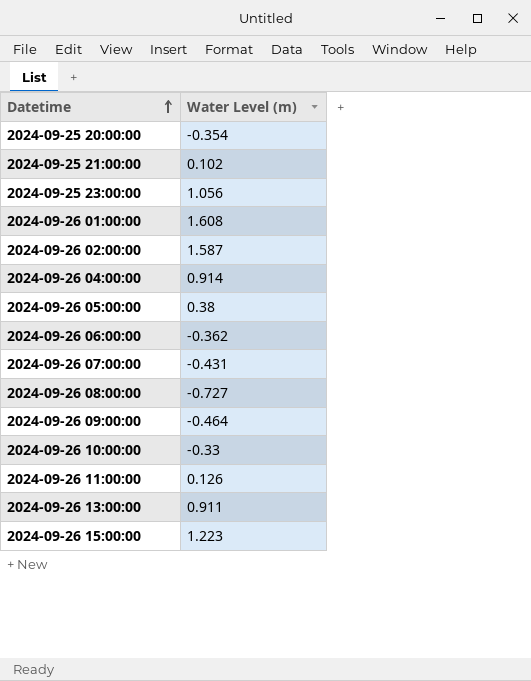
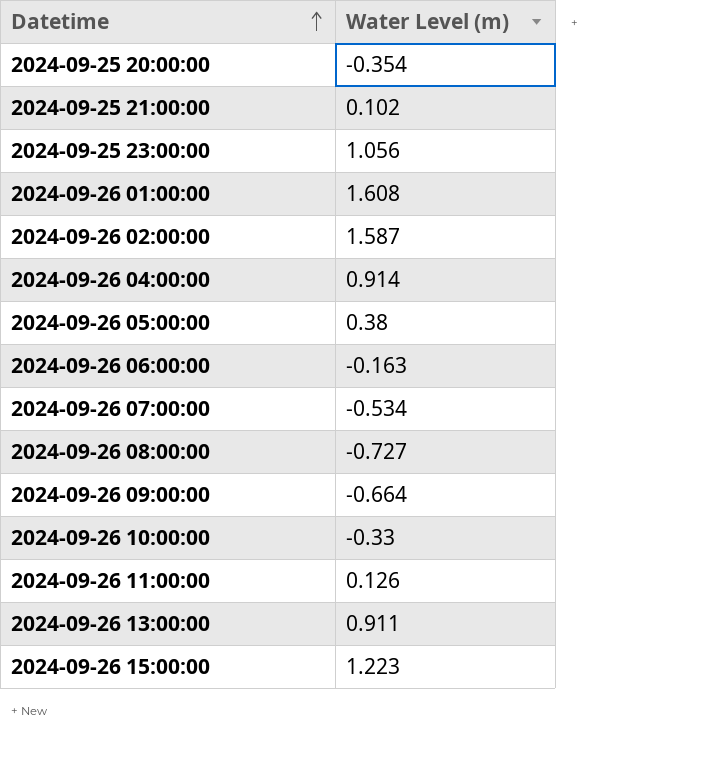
2024-09-26 06:00:00 | Water Level (m): -0.362 -> -0.163
2024-09-26 07:00:00 | Water Level (m): -0.431 -> -0.534
2024-09-26 09:00:00 | Water Level (m): -0.464 -> -0.664

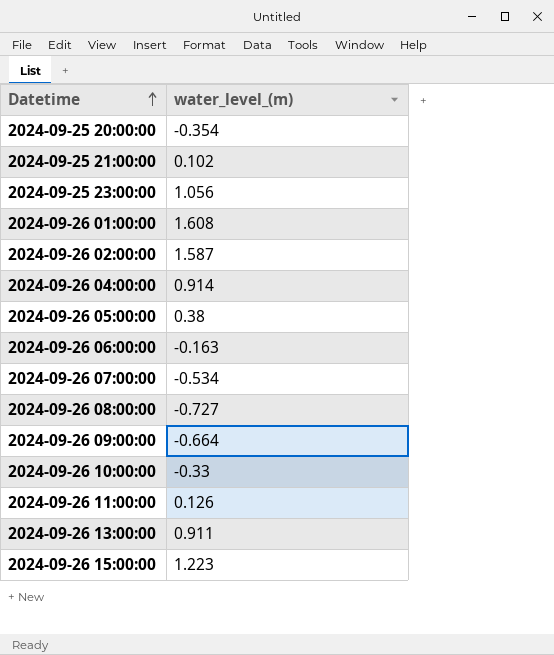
column name: Water Level (m) -> water_level_(m)

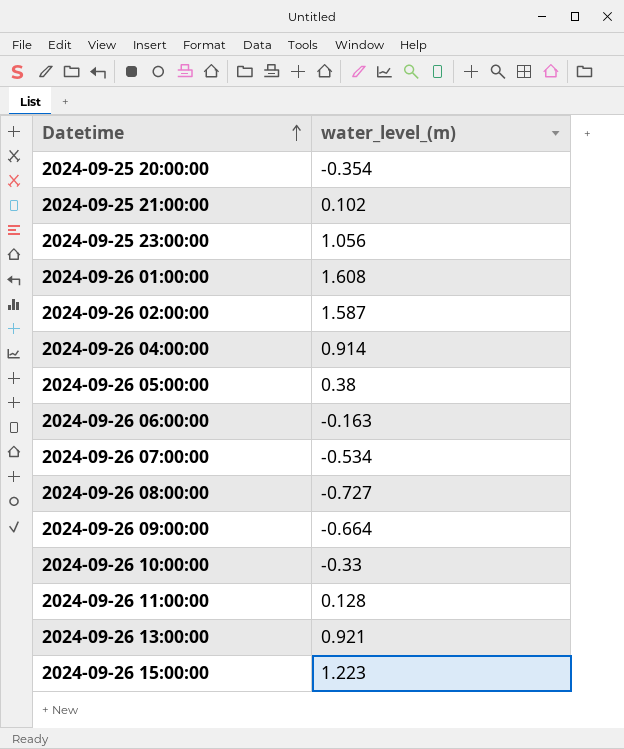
2024-09-26 11:00:00 | water_level_(m): 0.126 -> 0.128
2024-09-26 13:00:00 | water_level_(m): 0.911 -> 0.921

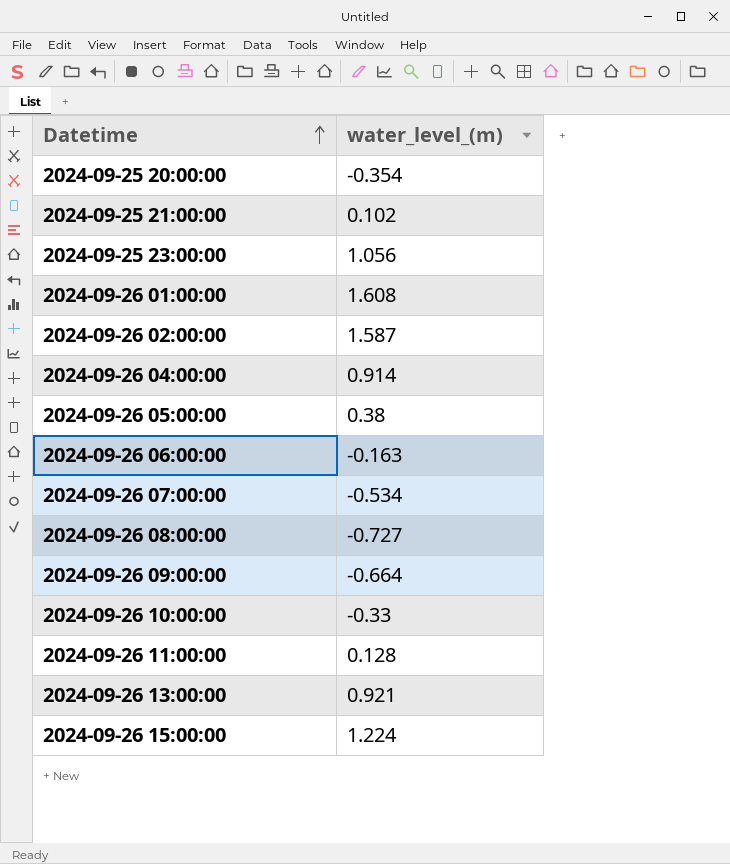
2024-09-26 15:00:00 | water_level_(m): 1.223 -> 1.224

